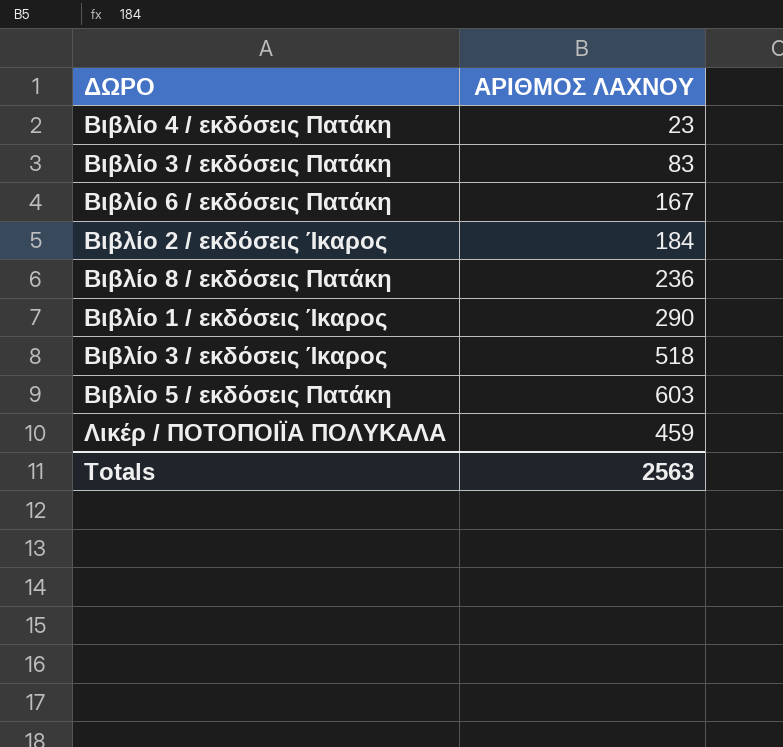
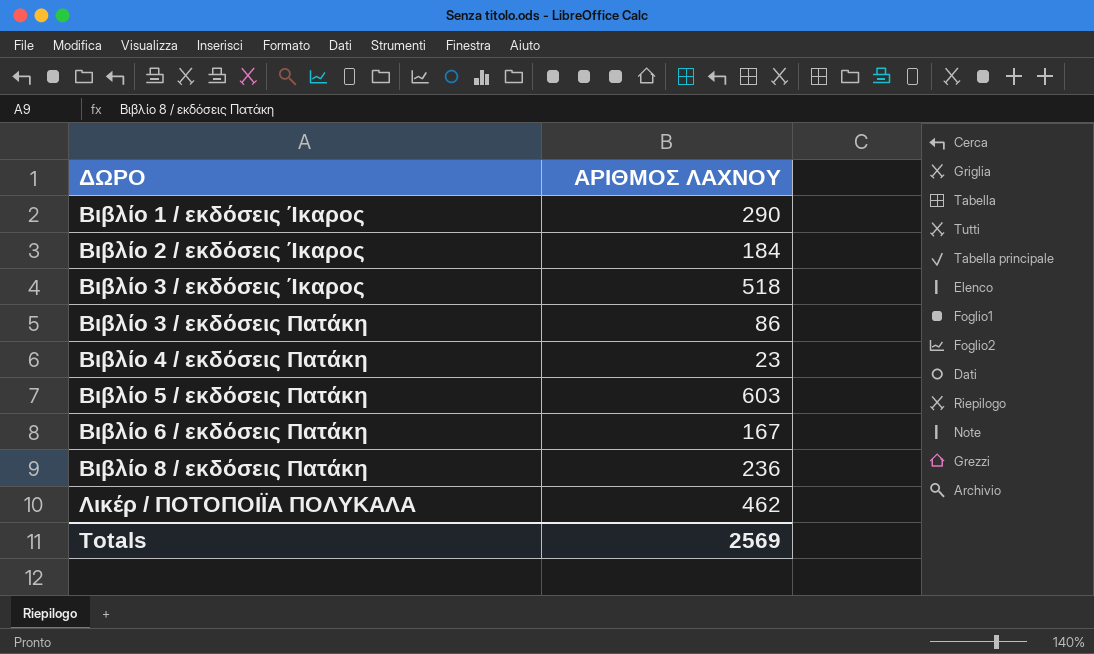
row order: none -> ΔΩΡΟ ascending
Bιβλίο 3 / εκδόσεις Πατάκη | ΑΡΙΘΜΟΣ ΛΑΧΝΟΥ: 83 -> 86
Λικέρ / ΠΟΤΟΠΟΙΪΑ ΠΟΛΥΚΑΛΑ | ΑΡΙΘΜΟΣ ΛΑΧΝΟΥ: 459 -> 462
Totals | ΑΡΙΘΜΟΣ ΛΑΧΝΟΥ: 2563 -> 2569

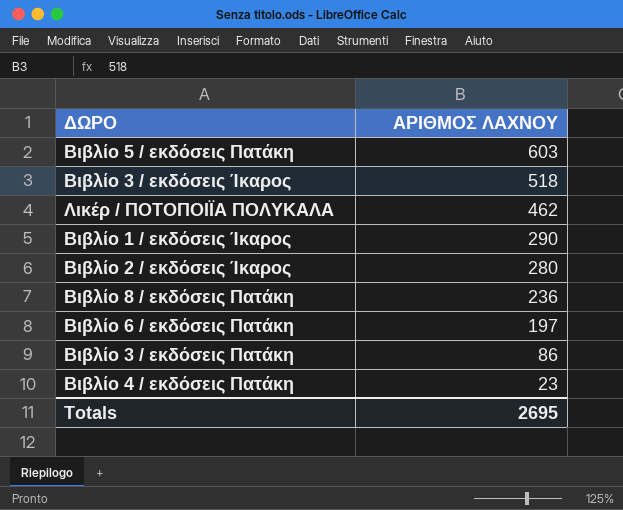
row order: ΔΩΡΟ ascending -> ΑΡΙΘΜΟΣ ΛΑΧΝΟΥ descending
Bιβλίο 2 / εκδόσεις Ίκαρος | ΑΡΙΘΜΟΣ ΛΑΧΝΟΥ: 184 -> 280
Bιβλίο 6 / εκδόσεις Πατάκη | ΑΡΙΘΜΟΣ ΛΑΧΝΟΥ: 167 -> 197
Totals | ΑΡΙΘΜΟΣ ΛΑΧΝΟΥ: 2569 -> 2695

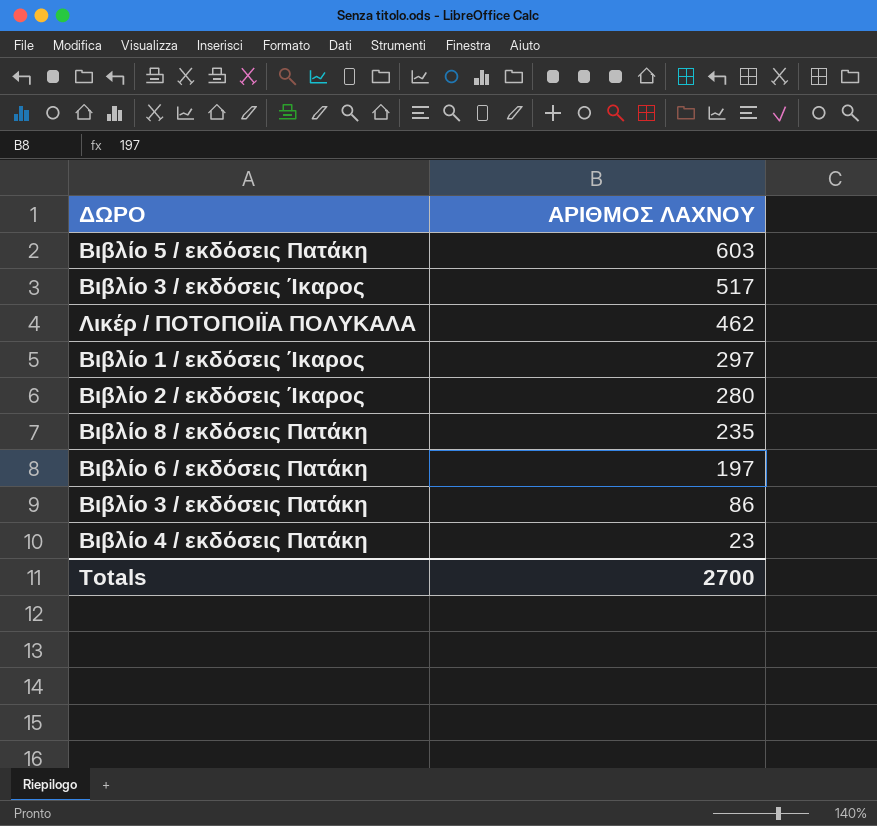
Bιβλίο 3 / εκδόσεις Ίκαρος | ΑΡΙΘΜΟΣ ΛΑΧΝΟΥ: 518 -> 517
Bιβλίο 1 / εκδόσεις Ίκαρος | ΑΡΙΘΜΟΣ ΛΑΧΝΟΥ: 290 -> 297
Bιβλίο 8 / εκδόσεις Πατάκη | ΑΡΙΘΜΟΣ ΛΑΧΝΟΥ: 236 -> 235
Totals | ΑΡΙΘΜΟΣ ΛΑΧΝΟΥ: 2695 -> 2700

